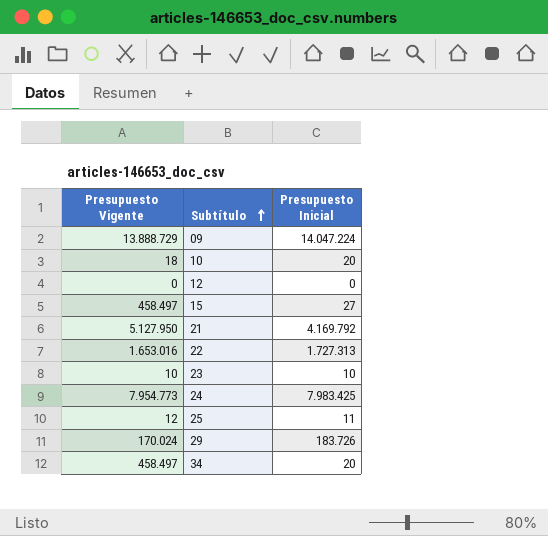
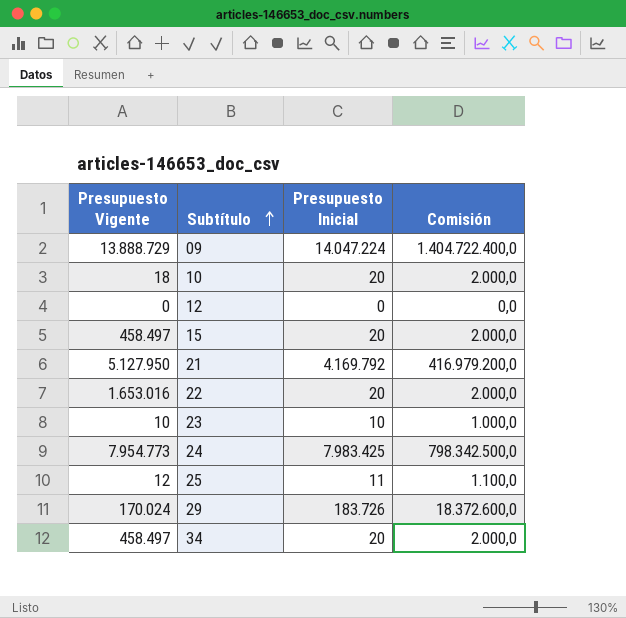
column Comisión | formula: none -> [Presupuesto Inicial] * 100
15 | Presupuesto Inicial: 27 -> 20
22 | Presupuesto Inicial: 1.727.313 -> 20

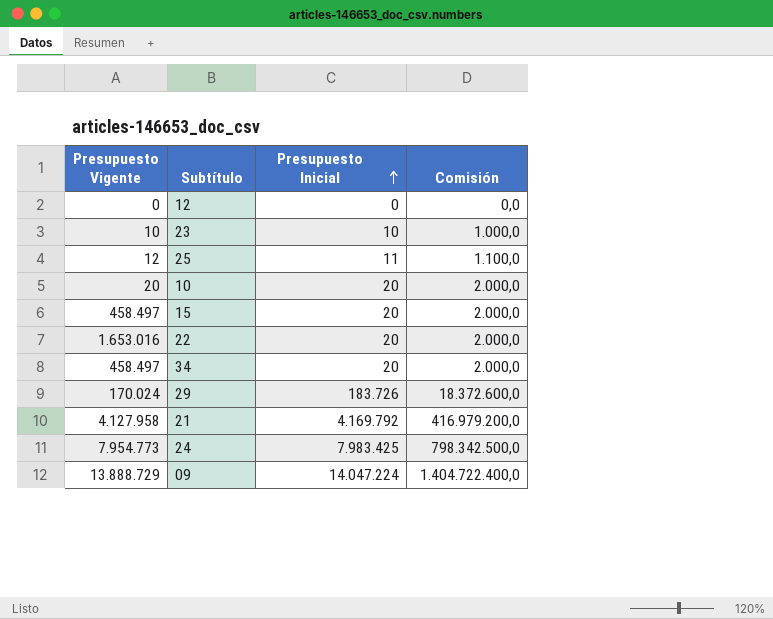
row order: Subtítulo ascending -> Presupuesto Inicial ascending
10 | Presupuesto Vigente: 18 -> 20
21 | Presupuesto Vigente: 5.127.950 -> 4.127.958

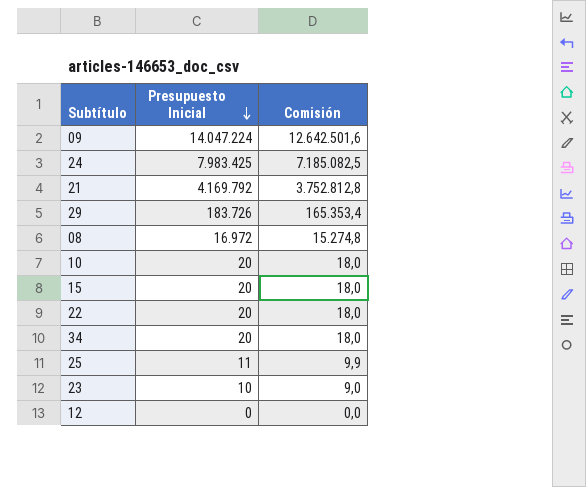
row order: Presupuesto Inicial ascending -> Presupuesto Inicial descending
column Presupuesto Vigente | position: 1 -> none
column Comisión | formula: [Presupuesto Inicial] * 100 -> [Presupuesto Inicial] * 0,9
row 08: none -> 16.972 | 15.274,8

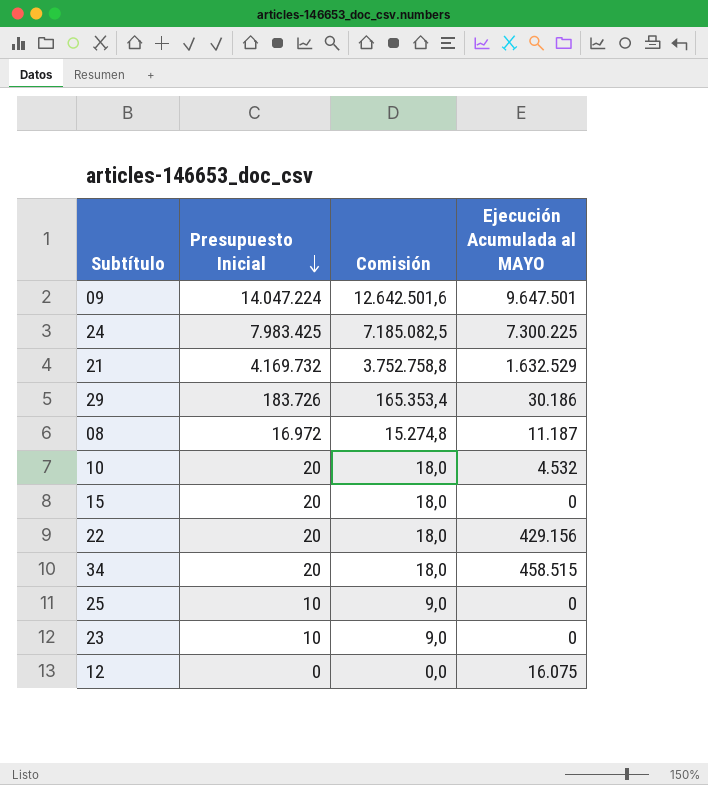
column Ejecución Acumulada al MAYO | position: none -> 4
21 | Presupuesto Inicial: 4.169.792 -> 4.169.732
21 | Comisión: 3.752.812,8 -> 3.752.758,8
25 | Presupuesto Inicial: 11 -> 10
25 | Comisión: 9,9 -> 9,0

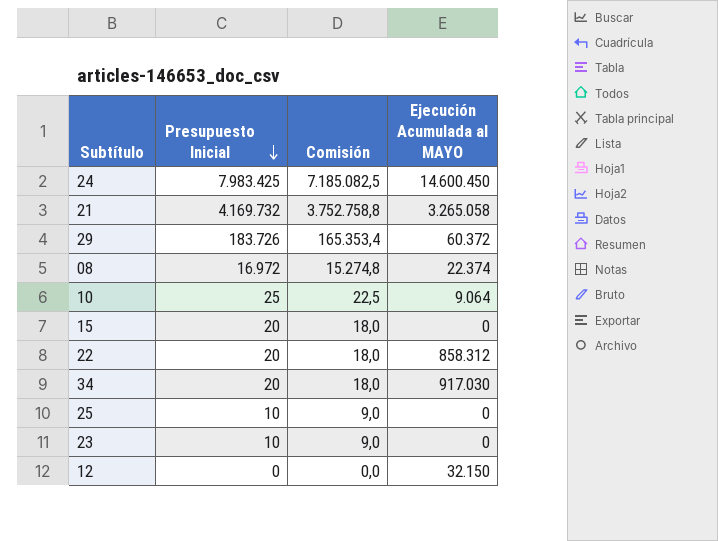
row 09: 14.047.224 | 12.642.501,6 | 9.647.501 -> none
24 | Ejecución Acumulada al MAYO: 7.300.225 -> 14.600.450
21 | Ejecución Acumulada al MAYO: 1.632.529 -> 3.265.058
29 | Ejecución Acumulada al MAYO: 30.186 -> 60.372
08 | Ejecución Acumulada al MAYO: 11.187 -> 22.374
10 | Presupuesto Inicial: 20 -> 25
10 | Comisión: 18,0 -> 22,5
10 | Ejecución Acumulada al MAYO: 4.532 -> 9.064
22 | Ejecución Acumulada al MAYO: 429.156 -> 858.312
34 | Ejecución Acumulada al MAYO: 458.515 -> 917.030
12 | Ejecución Acumulada al MAYO: 16.075 -> 32.150

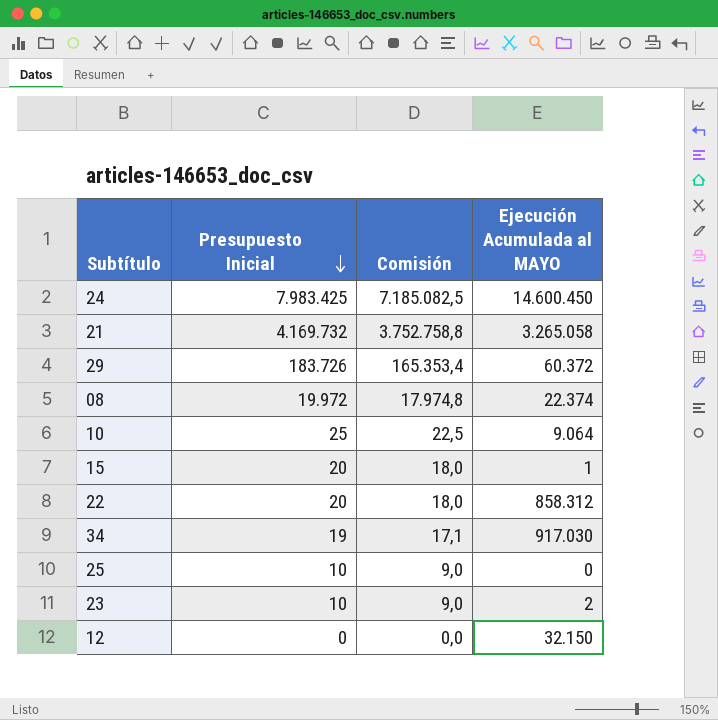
08 | Presupuesto Inicial: 16.972 -> 19.972
08 | Comisión: 15.274,8 -> 17.974,8
15 | Ejecución Acumulada al MAYO: 0 -> 1
34 | Presupuesto Inicial: 20 -> 19
34 | Comisión: 18,0 -> 17,1
23 | Ejecución Acumulada al MAYO: 0 -> 2

